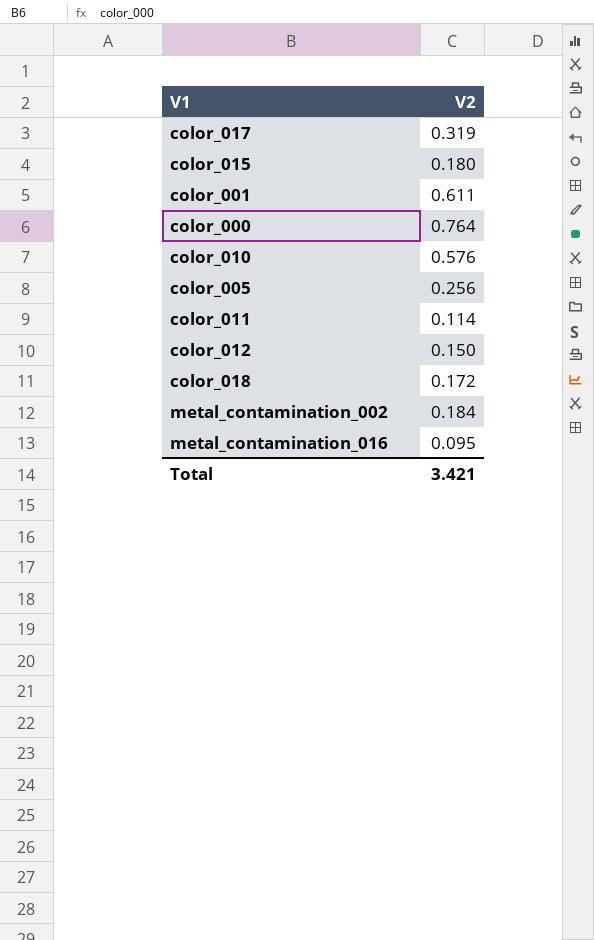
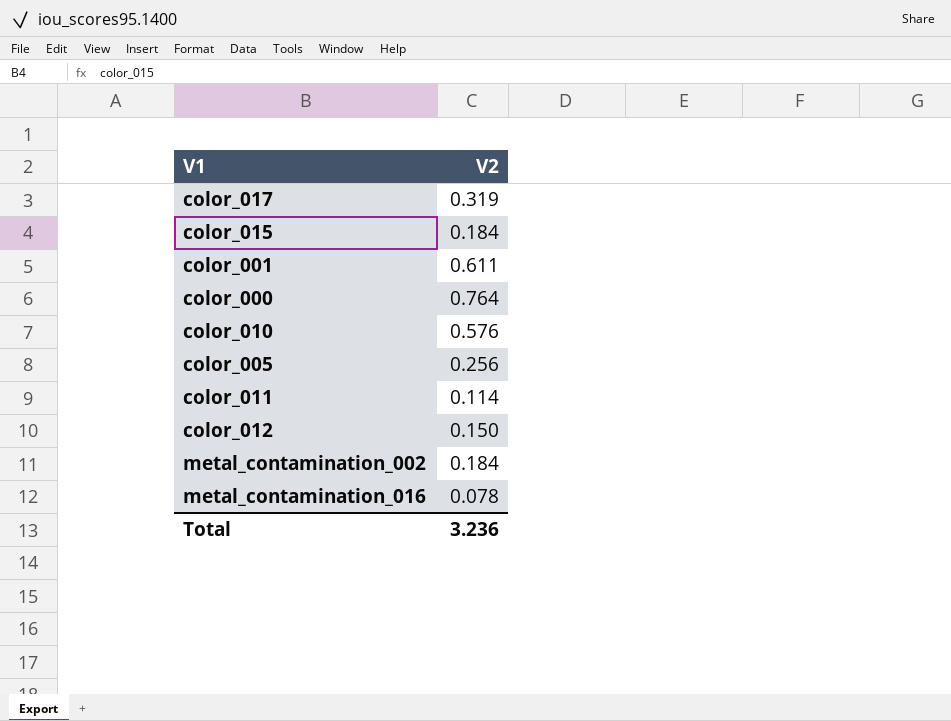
row color_018: 0.172 -> none
color_015 | V2: 0.180 -> 0.184
metal_contamination_016 | V2: 0.095 -> 0.078
Total | V2: 3.421 -> 3.236

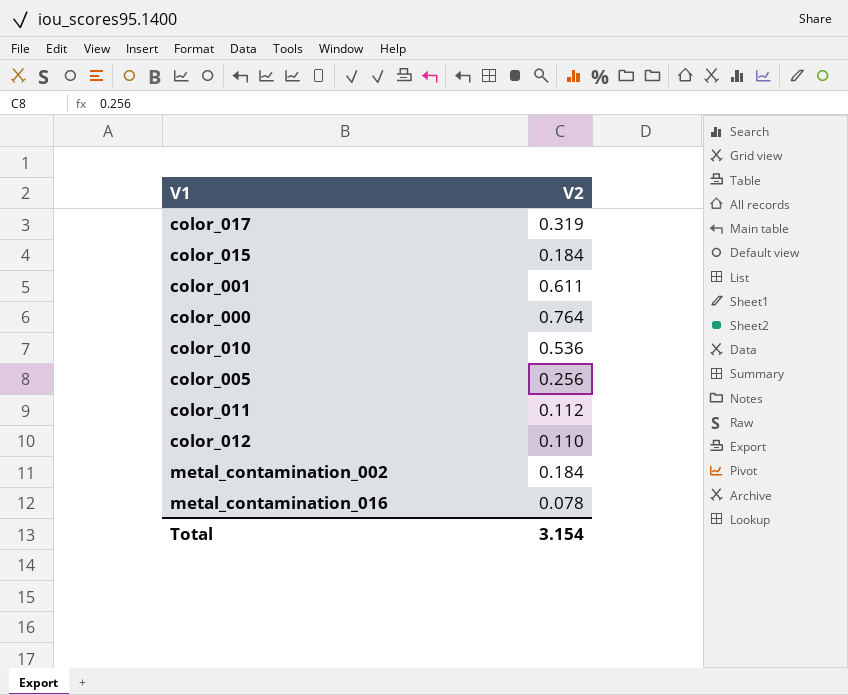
color_010 | V2: 0.576 -> 0.536
color_011 | V2: 0.114 -> 0.112
color_012 | V2: 0.150 -> 0.110
Total | V2: 3.236 -> 3.154

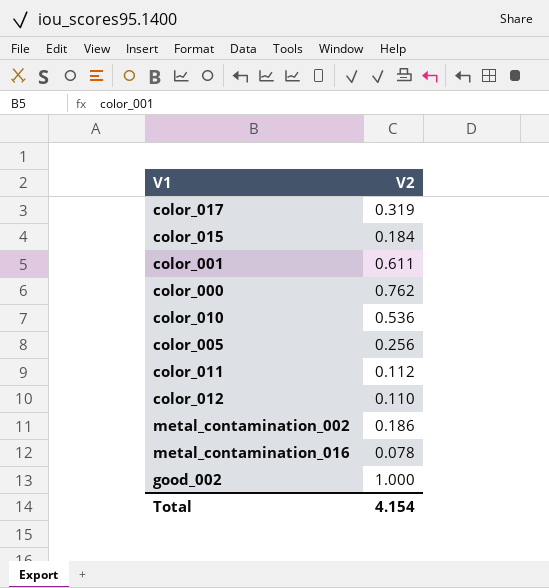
color_000 | V2: 0.764 -> 0.762
metal_contamination_002 | V2: 0.184 -> 0.186
row good_002: none -> 1.000
Total | V2: 3.154 -> 4.154

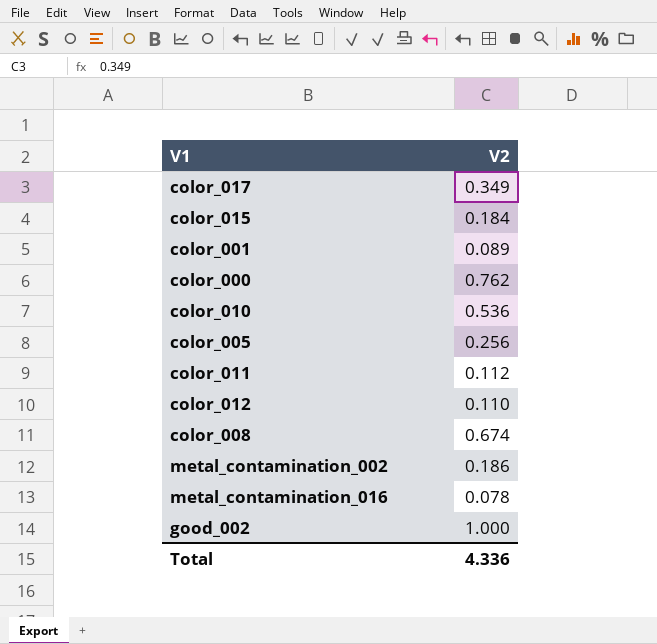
color_017 | V2: 0.319 -> 0.349
color_001 | V2: 0.611 -> 0.089
row color_008: none -> 0.674
Total | V2: 4.154 -> 4.336

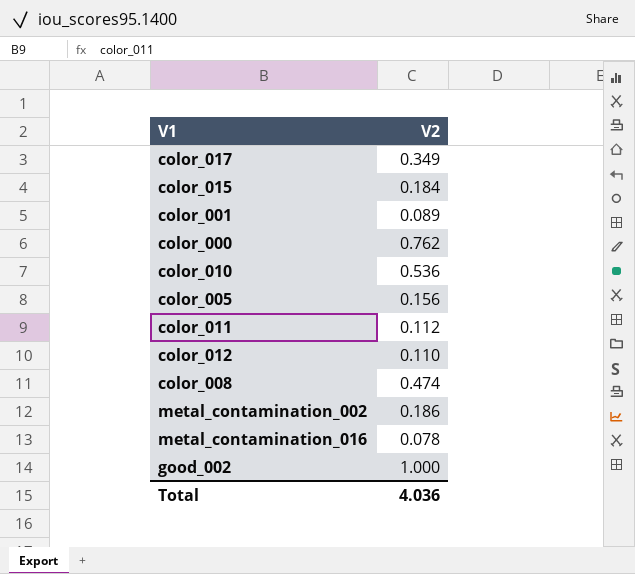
color_005 | V2: 0.256 -> 0.156
color_008 | V2: 0.674 -> 0.474
Total | V2: 4.336 -> 4.036

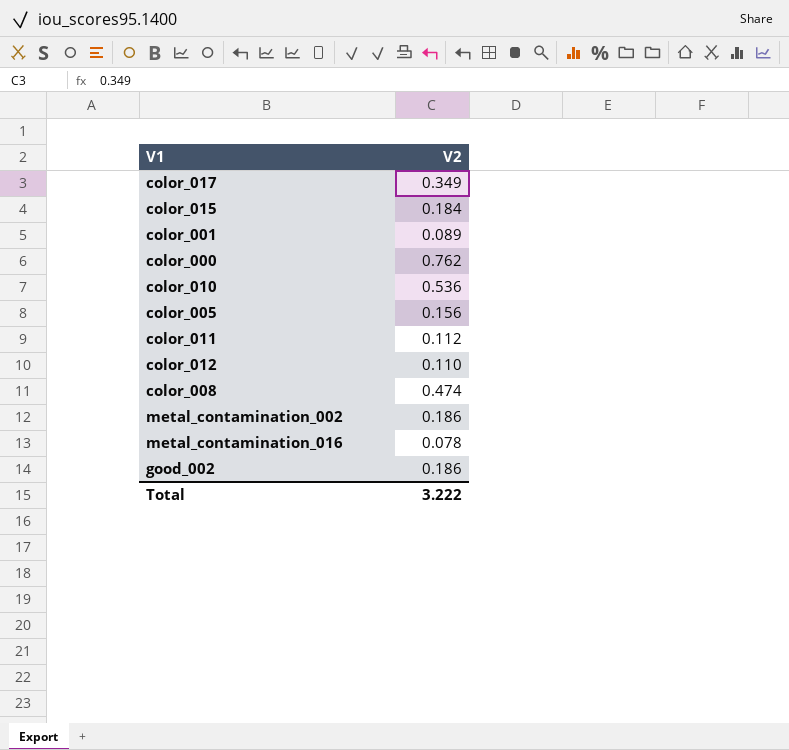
good_002 | V2: 1.000 -> 0.186
Total | V2: 4.036 -> 3.222

